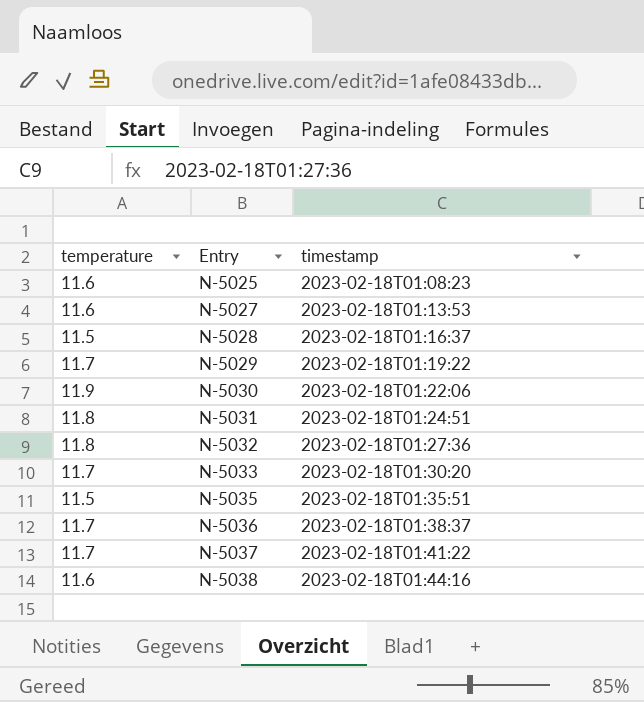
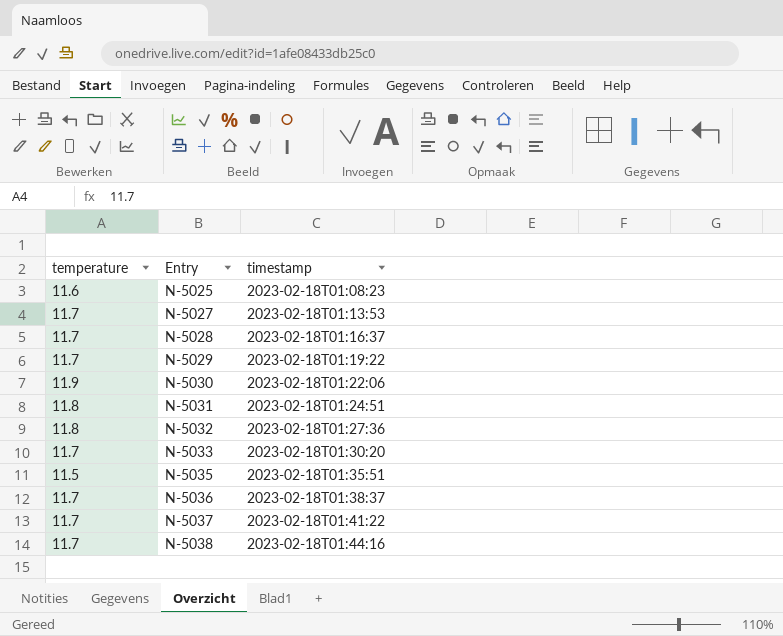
N-5027 | temperature: 11.6 -> 11.7
N-5028 | temperature: 11.5 -> 11.7
N-5038 | temperature: 11.6 -> 11.7

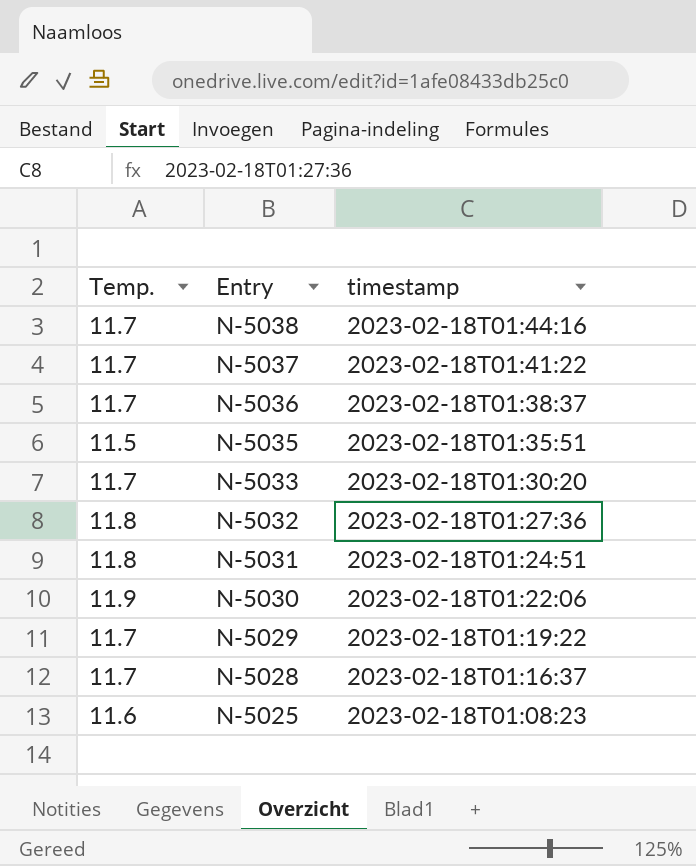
row order: Entry ascending -> Entry descending
column name: temperature -> Temp.
row N-5027: 11.7 | 2023-02-18T01:13:53 -> none

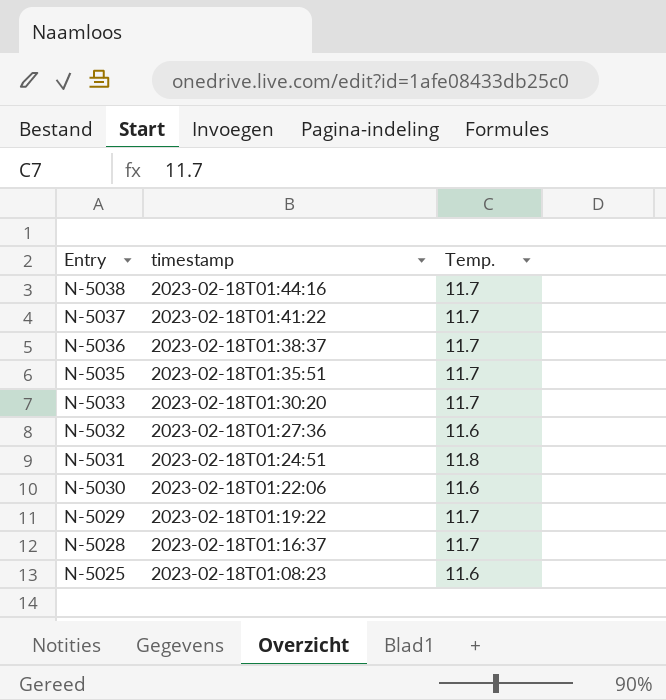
column Temp. | position: 1 -> 3
N-5035 | Temp.: 11.5 -> 11.7
N-5032 | Temp.: 11.8 -> 11.6
N-5030 | Temp.: 11.9 -> 11.6

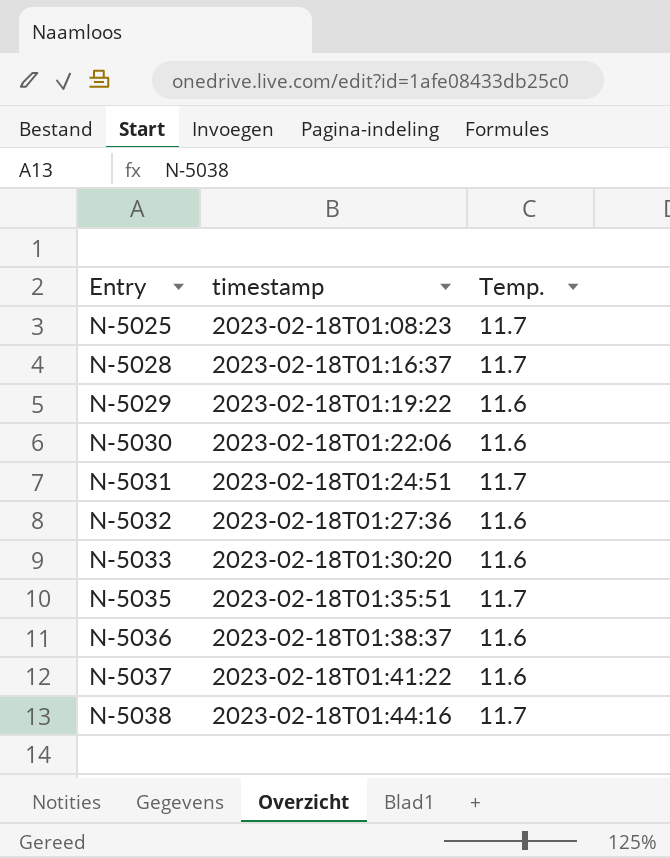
row order: Entry descending -> Entry ascending
N-5025 | Temp.: 11.6 -> 11.7
N-5029 | Temp.: 11.7 -> 11.6
N-5031 | Temp.: 11.8 -> 11.7
N-5033 | Temp.: 11.7 -> 11.6
N-5036 | Temp.: 11.7 -> 11.6
N-5037 | Temp.: 11.7 -> 11.6

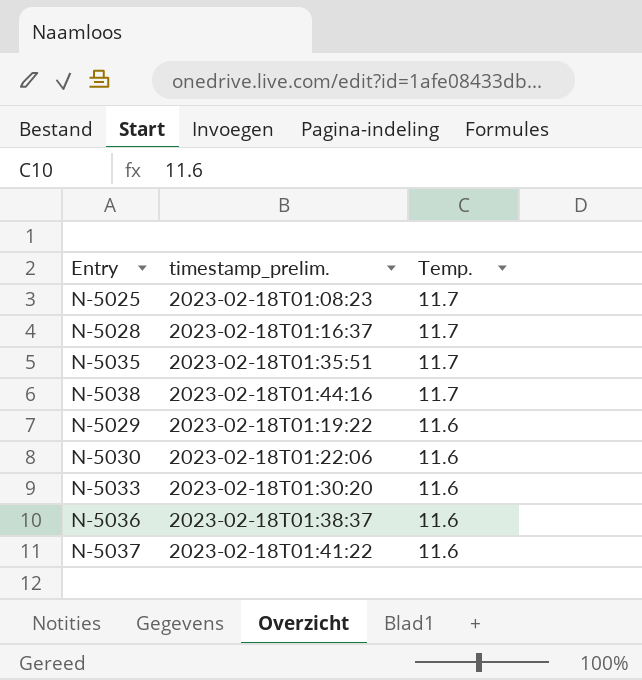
row order: Entry ascending -> Temp. descending
column name: timestamp -> timestamp_prelim.
row N-5031: 2023-02-18T01:24:51 | 11.7 -> none
row N-5032: 2023-02-18T01:27:36 | 11.6 -> none

